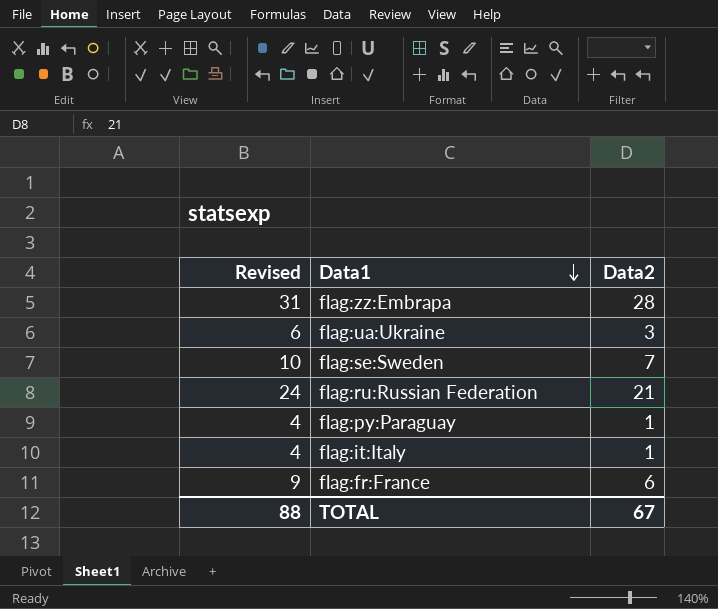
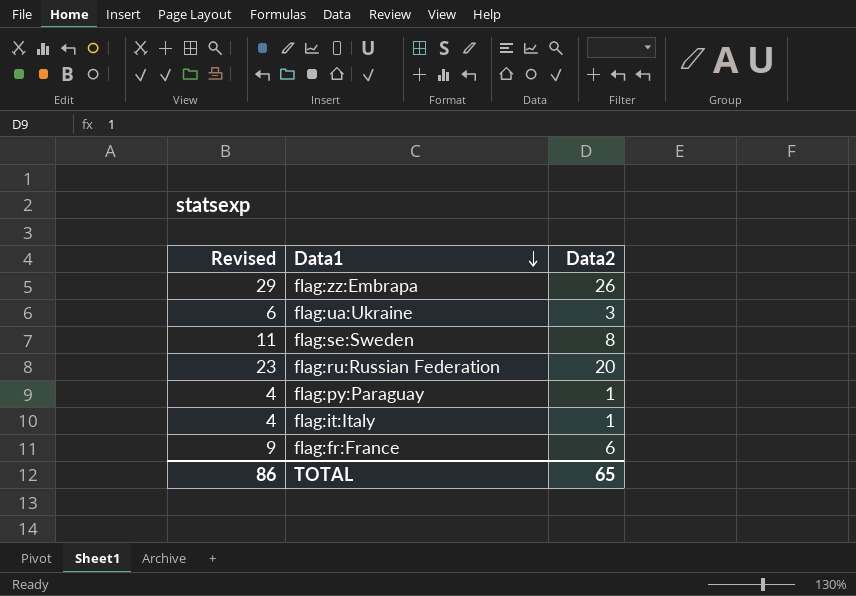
flag:zz:Embrapa | Revised: 31 -> 29
flag:zz:Embrapa | Data2: 28 -> 26
flag:se:Sweden | Revised: 10 -> 11
flag:se:Sweden | Data2: 7 -> 8
flag:ru:Russian Federation | Revised: 24 -> 23
flag:ru:Russian Federation | Data2: 21 -> 20
TOTAL | Revised: 88 -> 86
TOTAL | Data2: 67 -> 65

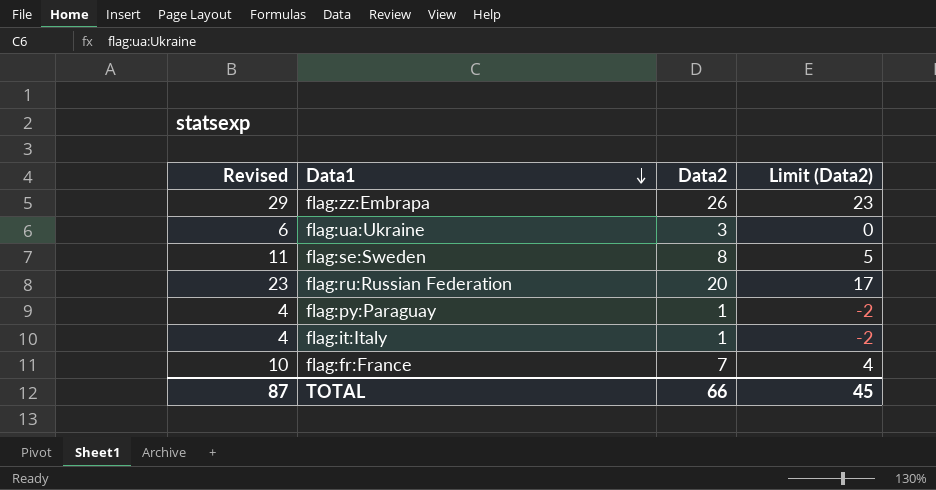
column Limit (Data2) | formula: none -> [Data2] - 3
flag:fr:France | Revised: 9 -> 10
flag:fr:France | Data2: 6 -> 7
TOTAL | Revised: 86 -> 87
TOTAL | Data2: 65 -> 66

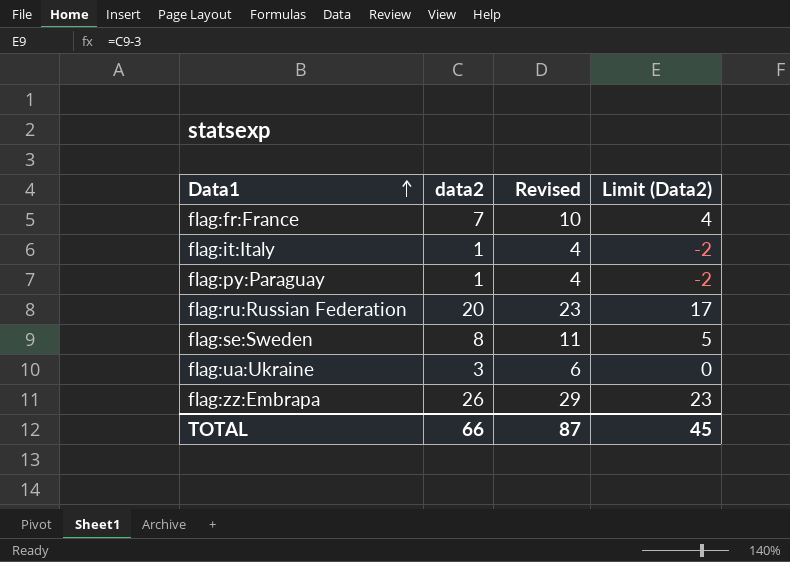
row order: Data1 descending -> Data1 ascending
column name: Data2 -> data2
column Revised | position: 1 -> 3

